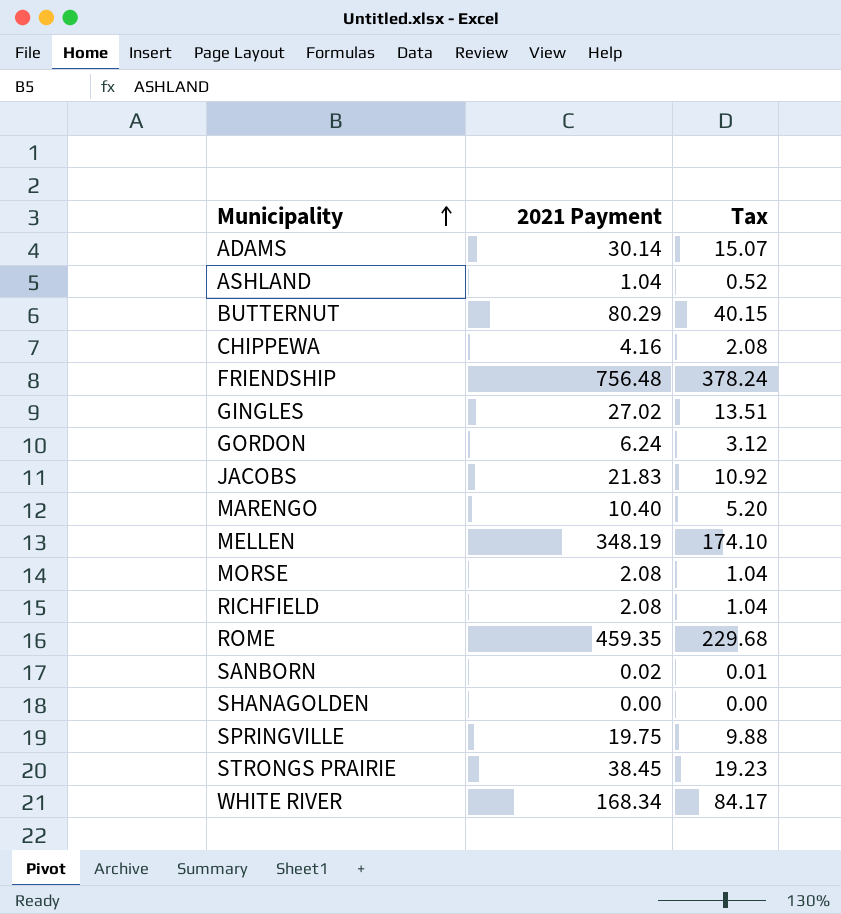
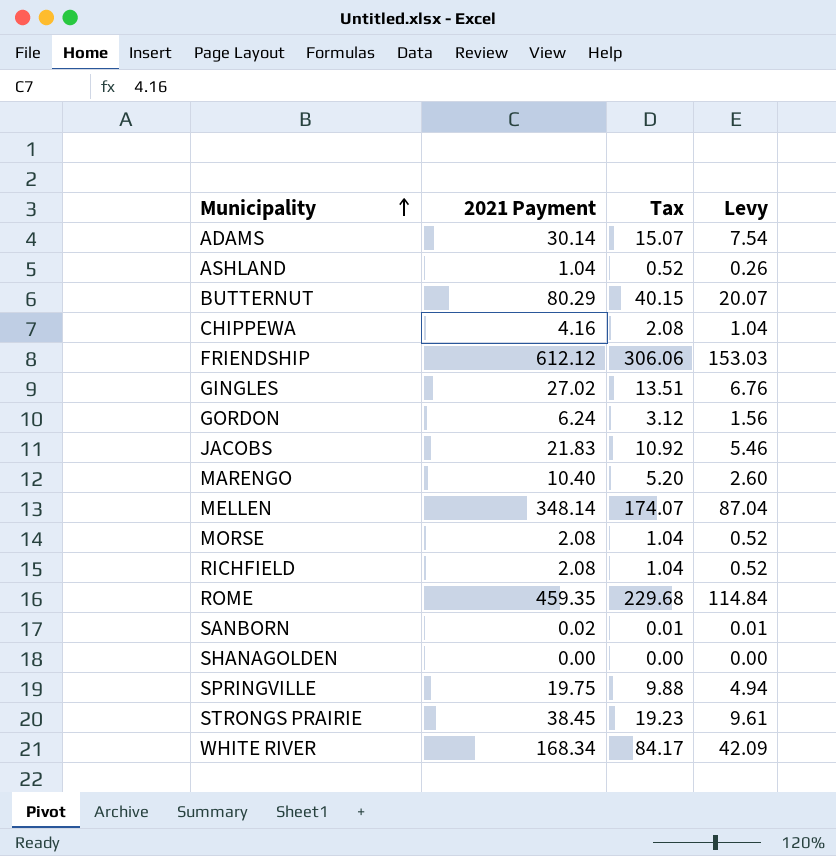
column Levy | formula: none -> [2021 Payment] * 0.25
FRIENDSHIP | 2021 Payment: 756.48 -> 612.12
FRIENDSHIP | Tax: 378.24 -> 306.06
MELLEN | 2021 Payment: 348.19 -> 348.14
MELLEN | Tax: 174.10 -> 174.07

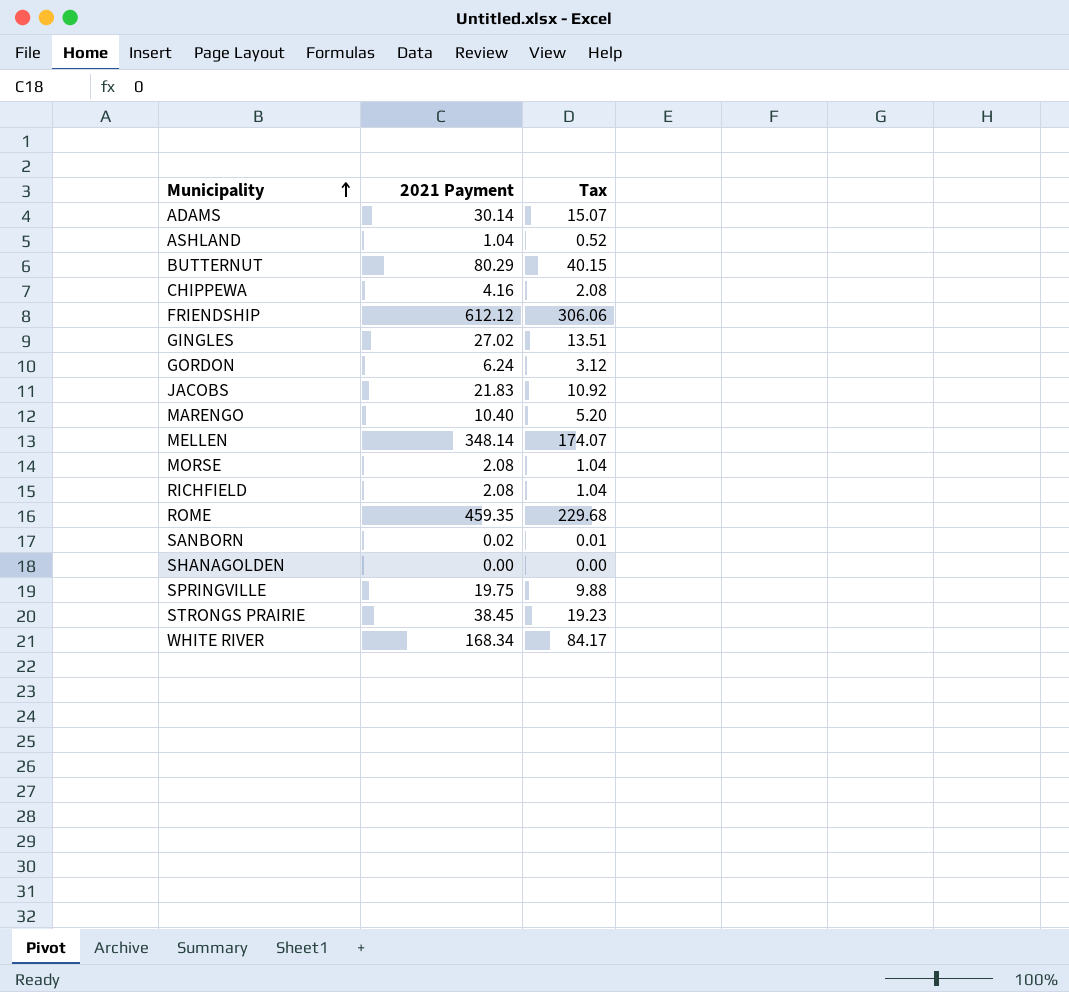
column Levy | formula: [2021 Payment] * 0.25 -> none

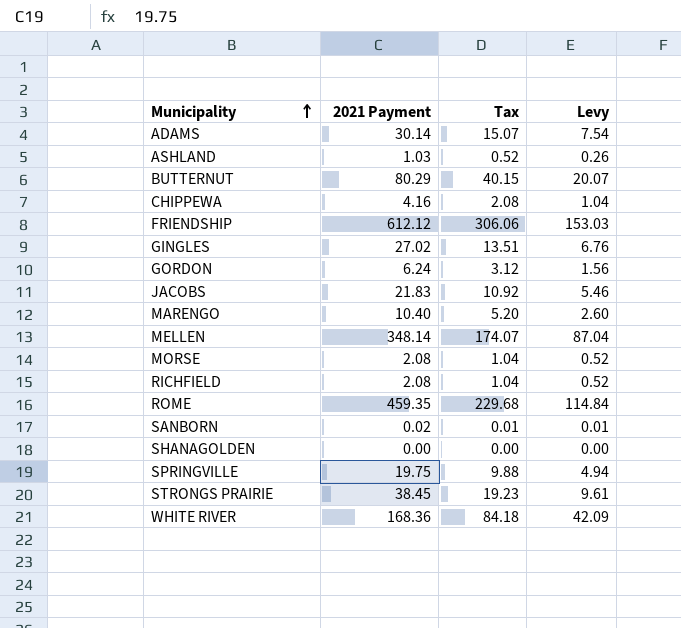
column Levy | formula: none -> [2021 Payment] * 0.25
ASHLAND | 2021 Payment: 1.04 -> 1.03
WHITE RIVER | 2021 Payment: 168.34 -> 168.36
WHITE RIVER | Tax: 84.17 -> 84.18

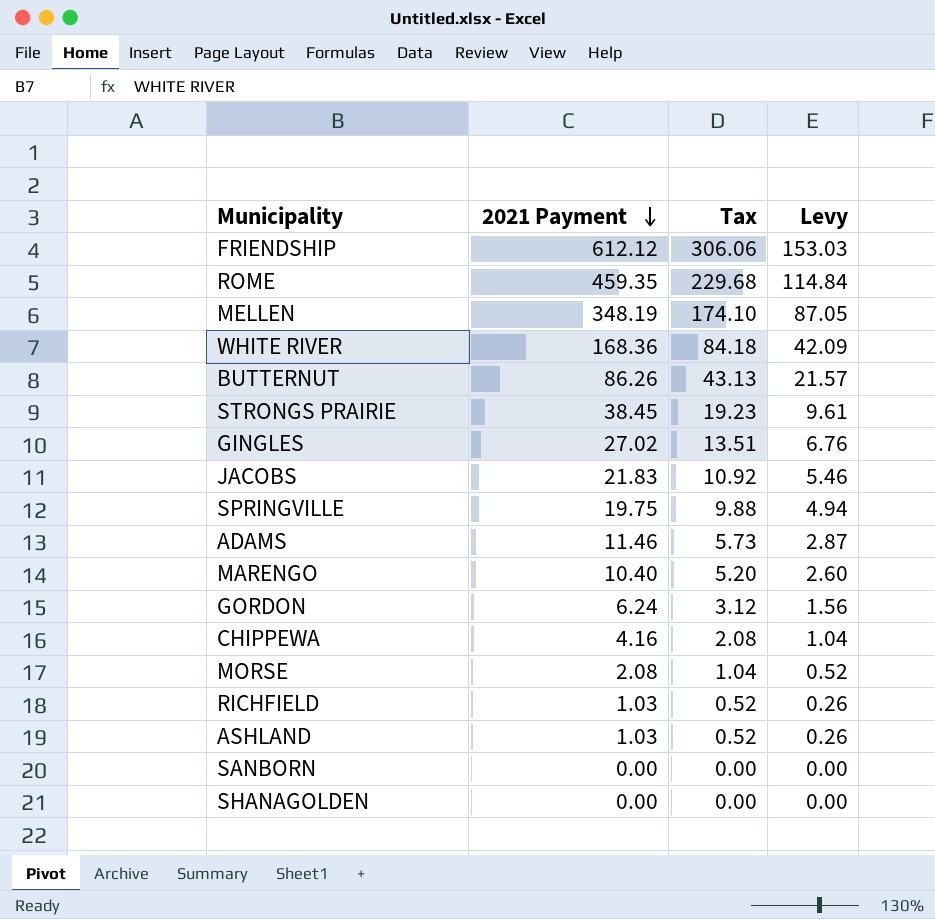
row order: Municipality ascending -> 2021 Payment descending
MELLEN | 2021 Payment: 348.14 -> 348.19
MELLEN | Tax: 174.07 -> 174.10
MELLEN | Levy: 87.04 -> 87.05
BUTTERNUT | 2021 Payment: 80.29 -> 86.26
BUTTERNUT | Tax: 40.15 -> 43.13
BUTTERNUT | Levy: 20.07 -> 21.57
ADAMS | 2021 Payment: 30.14 -> 11.46
ADAMS | Tax: 15.07 -> 5.73
ADAMS | Levy: 7.54 -> 2.87
RICHFIELD | 2021 Payment: 2.08 -> 1.03
RICHFIELD | Tax: 1.04 -> 0.52
RICHFIELD | Levy: 0.52 -> 0.26
SANBORN | 2021 Payment: 0.02 -> 0.00
SANBORN | Tax: 0.01 -> 0.00
SANBORN | Levy: 0.01 -> 0.00

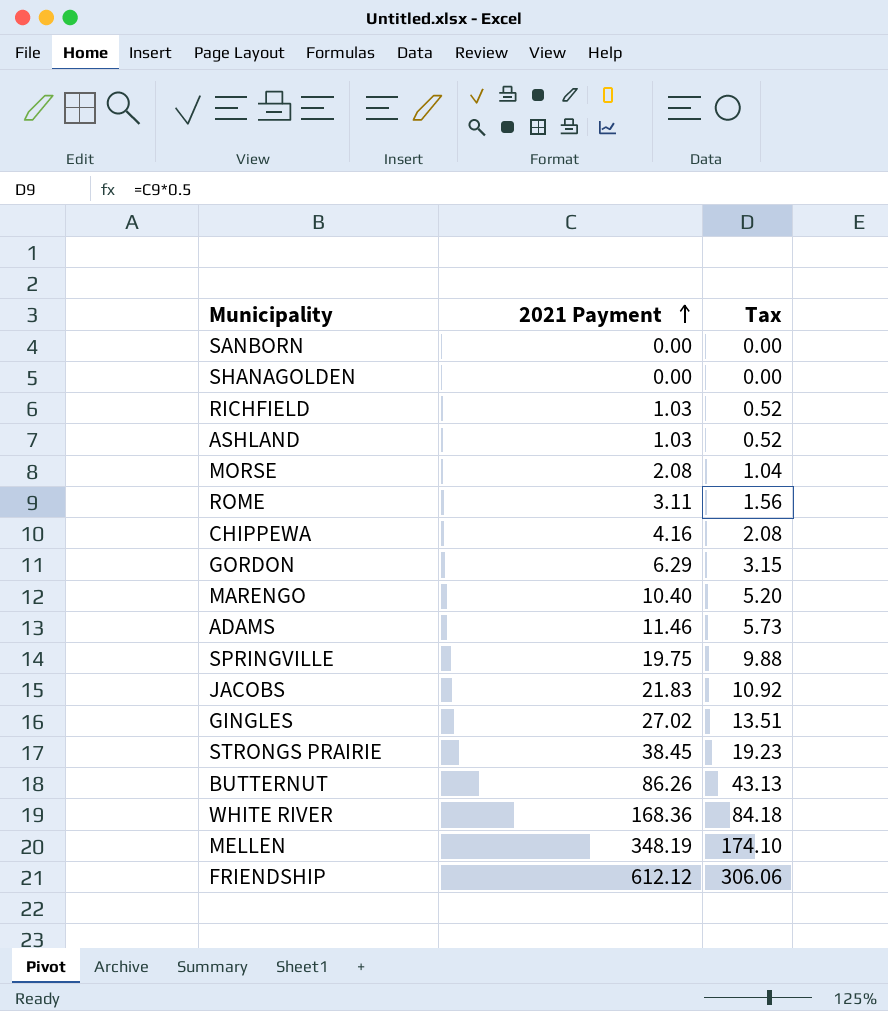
row order: 2021 Payment descending -> 2021 Payment ascending
column Levy | formula: [2021 Payment] * 0.25 -> none
ROME | 2021 Payment: 459.35 -> 3.11
ROME | Tax: 229.68 -> 1.56
GORDON | 2021 Payment: 6.24 -> 6.29
GORDON | Tax: 3.12 -> 3.15

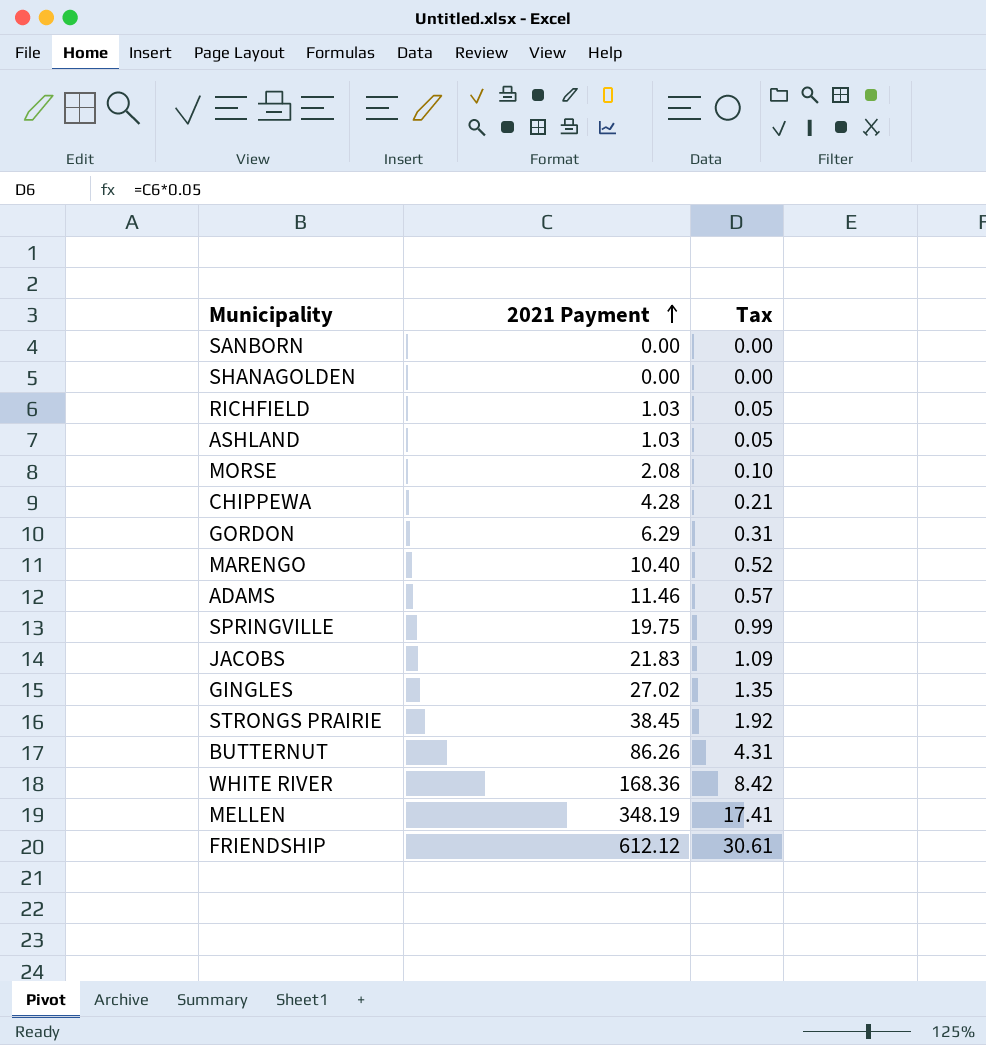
column Tax | formula: [2021 Payment] * 0.5 -> [2021 Payment] * 0.05
row ROME: 3.11 | 1.56 -> none
CHIPPEWA | 2021 Payment: 4.16 -> 4.28

